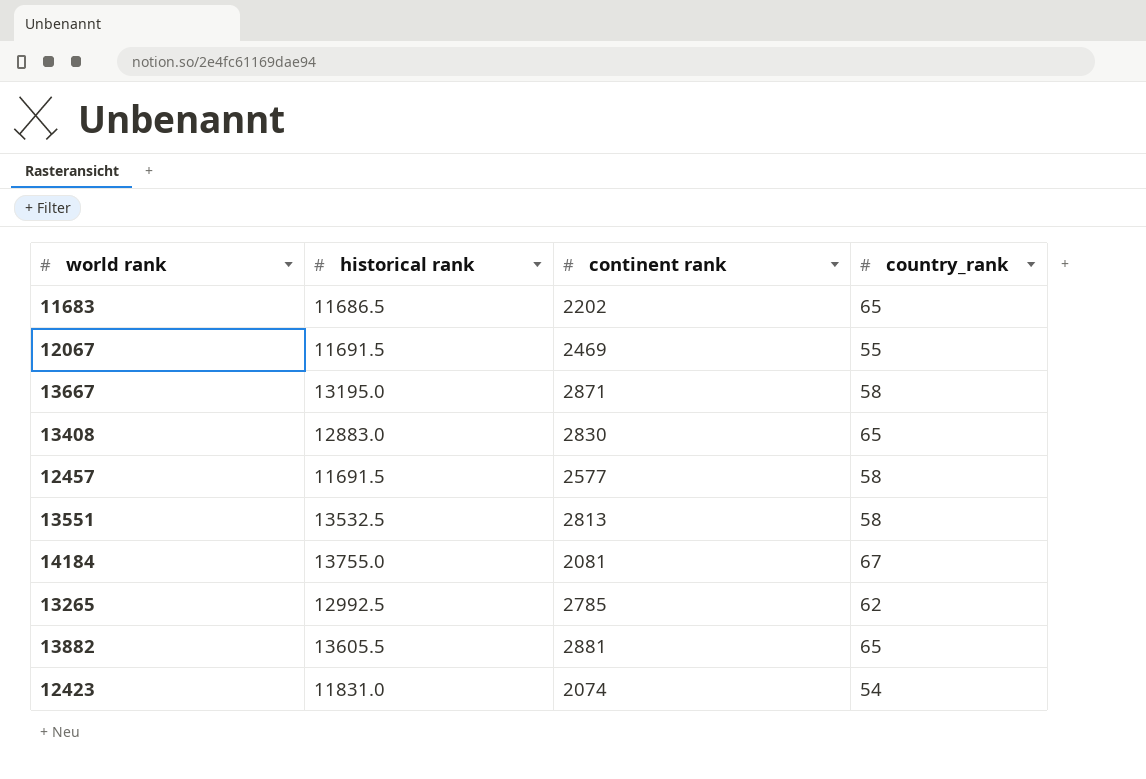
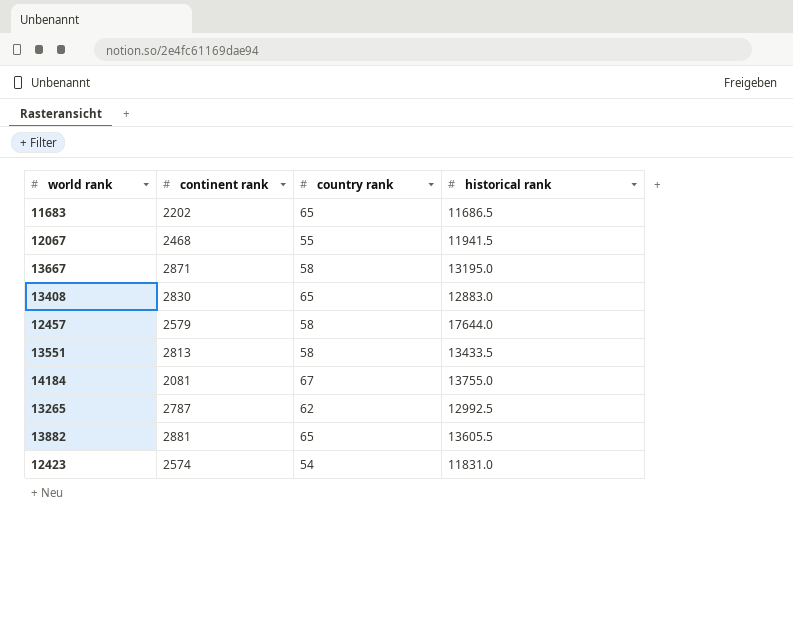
column name: country_rank -> country rank
column historical rank | position: 2 -> 4
12067 | continent rank: 2469 -> 2468
12067 | historical rank: 11691.5 -> 11941.5
12457 | continent rank: 2577 -> 2579
12457 | historical rank: 11691.5 -> 17644.0
13551 | historical rank: 13532.5 -> 13433.5
13265 | continent rank: 2785 -> 2787
12423 | continent rank: 2074 -> 2574

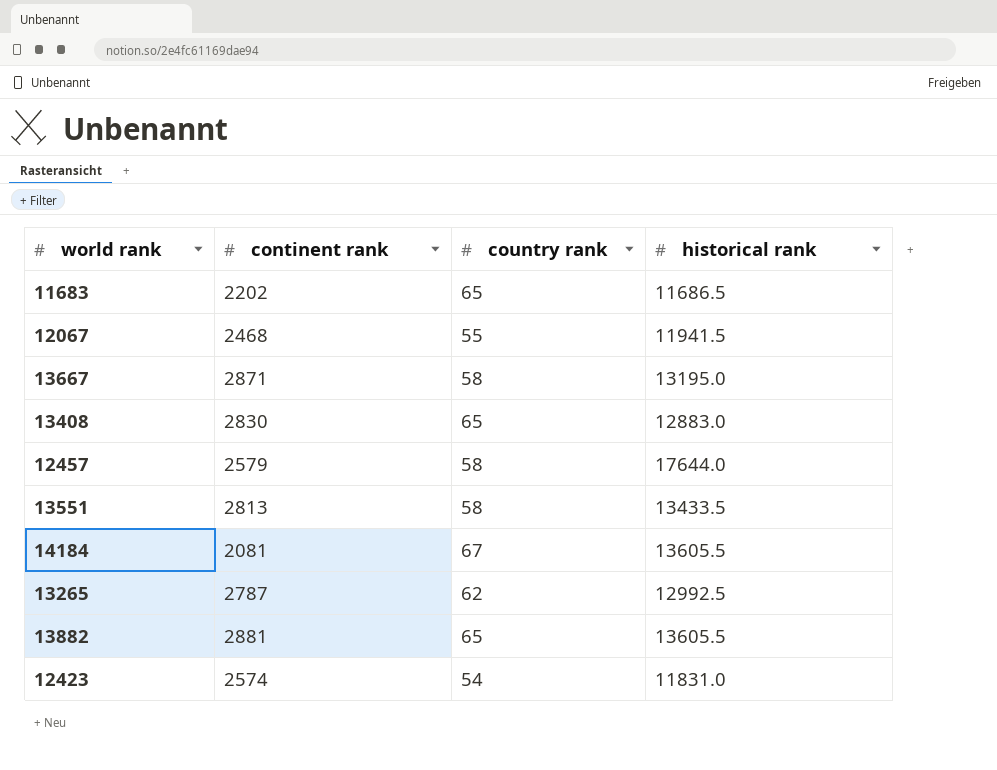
14184 | historical rank: 13755.0 -> 13605.5

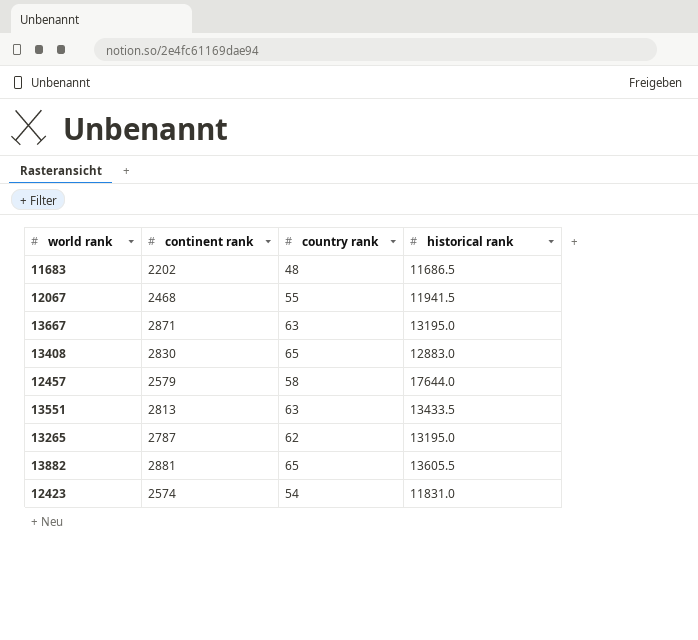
row 14184: 2081 | 67 | 13605.5 -> none
11683 | country rank: 65 -> 48
13667 | country rank: 58 -> 63
13551 | country rank: 58 -> 63
13265 | historical rank: 12992.5 -> 13195.0

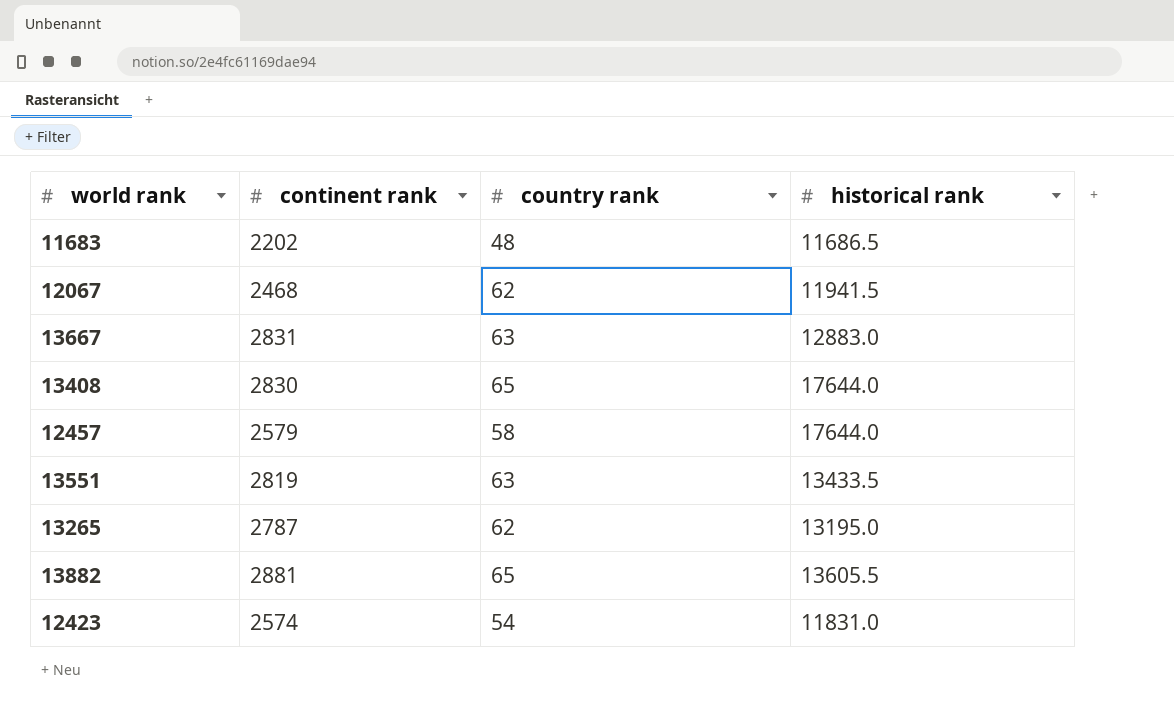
12067 | country rank: 55 -> 62
13667 | continent rank: 2871 -> 2831
13667 | historical rank: 13195.0 -> 12883.0
13408 | historical rank: 12883.0 -> 17644.0
13551 | continent rank: 2813 -> 2819

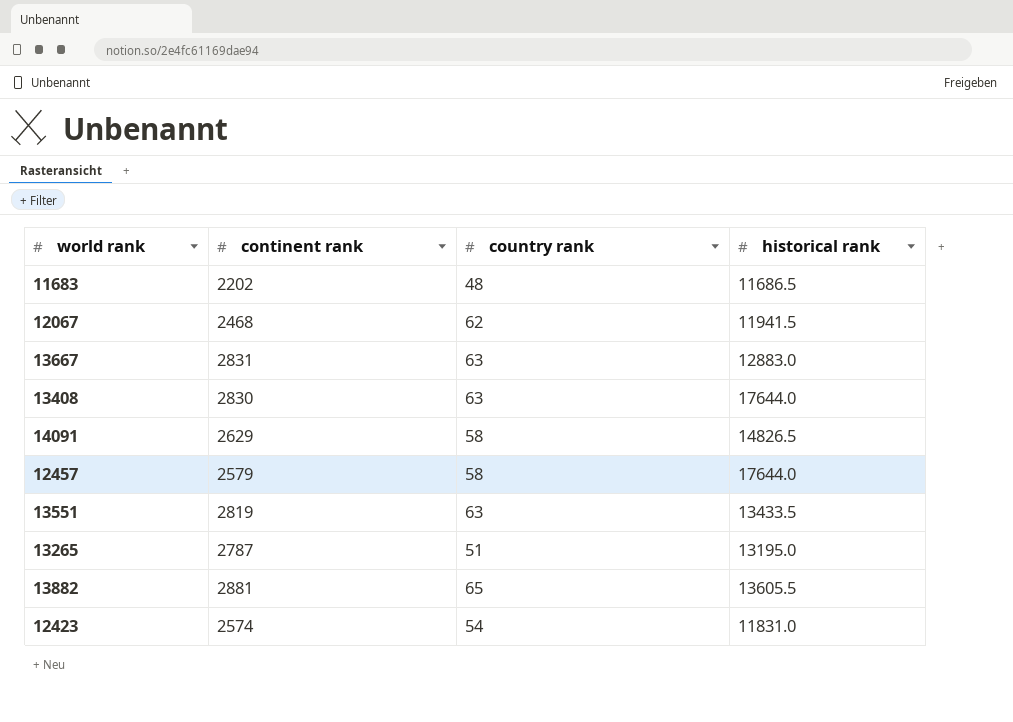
13408 | country rank: 65 -> 63
row 14091: none -> 2629 | 58 | 14826.5
13265 | country rank: 62 -> 51

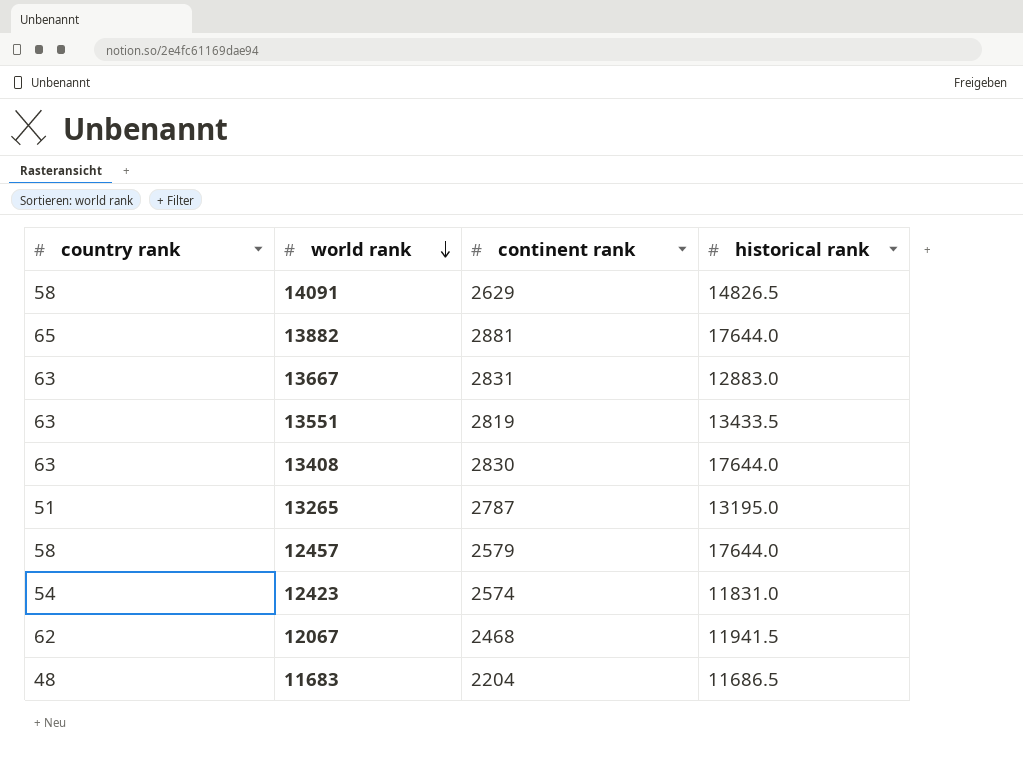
row order: none -> world rank descending
column country rank | position: 3 -> 1
13882 | historical rank: 13605.5 -> 17644.0
11683 | continent rank: 2202 -> 2204

